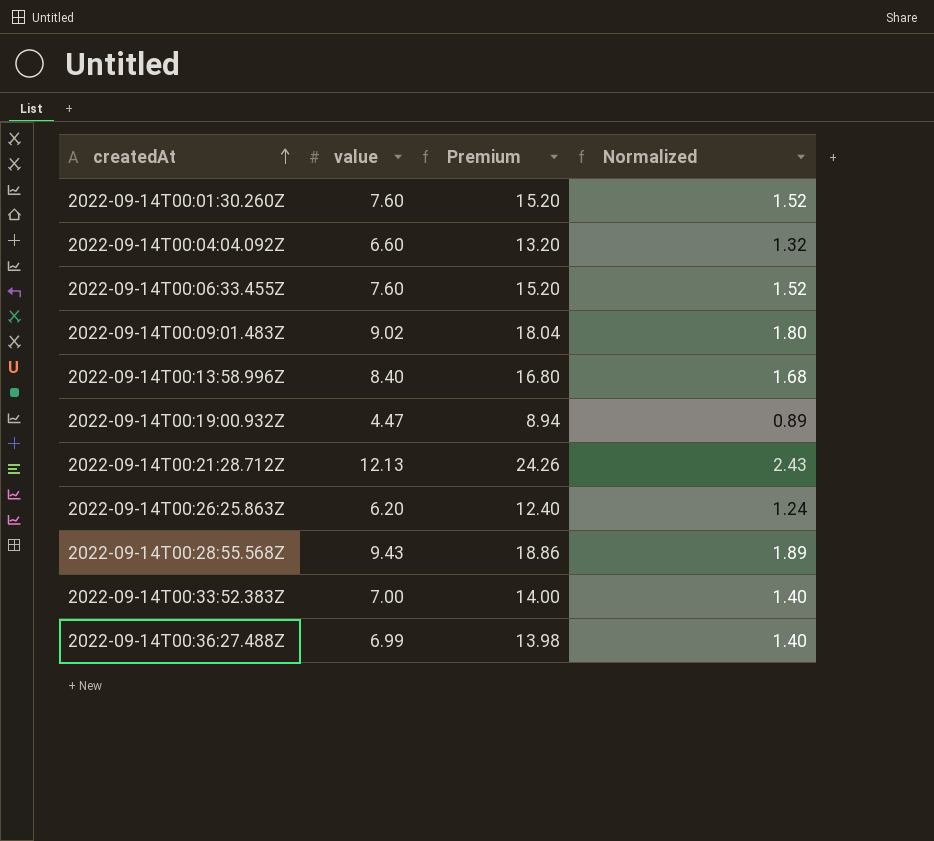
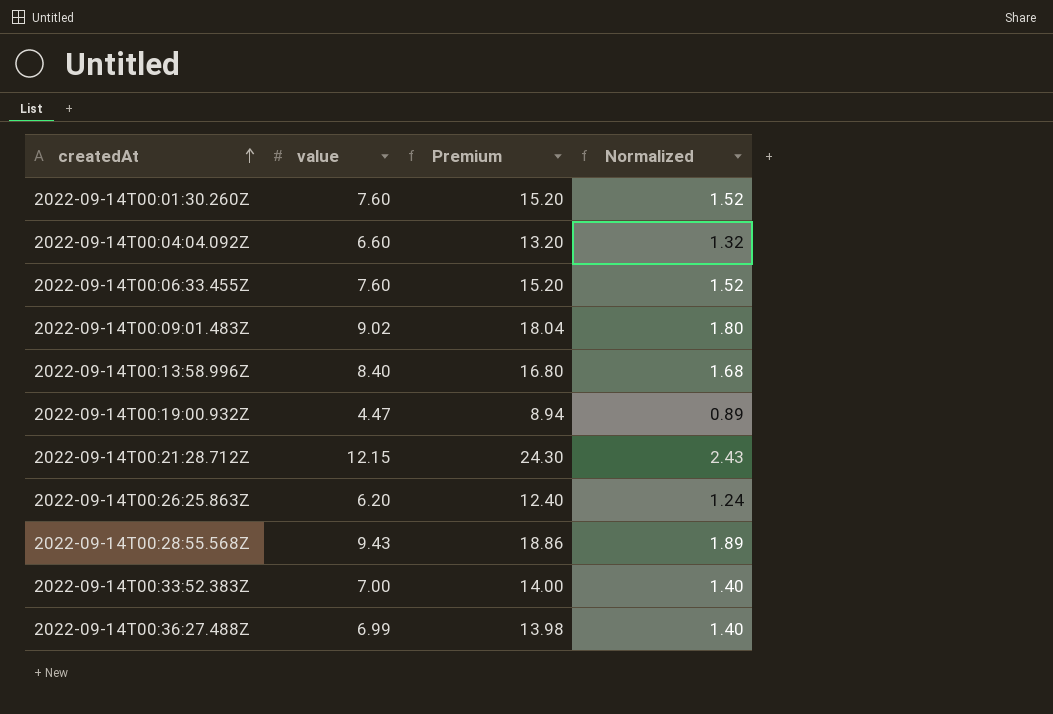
2022-09-14T00:21:28.712Z | value: 12.13 -> 12.15
2022-09-14T00:21:28.712Z | Premium: 24.26 -> 24.30

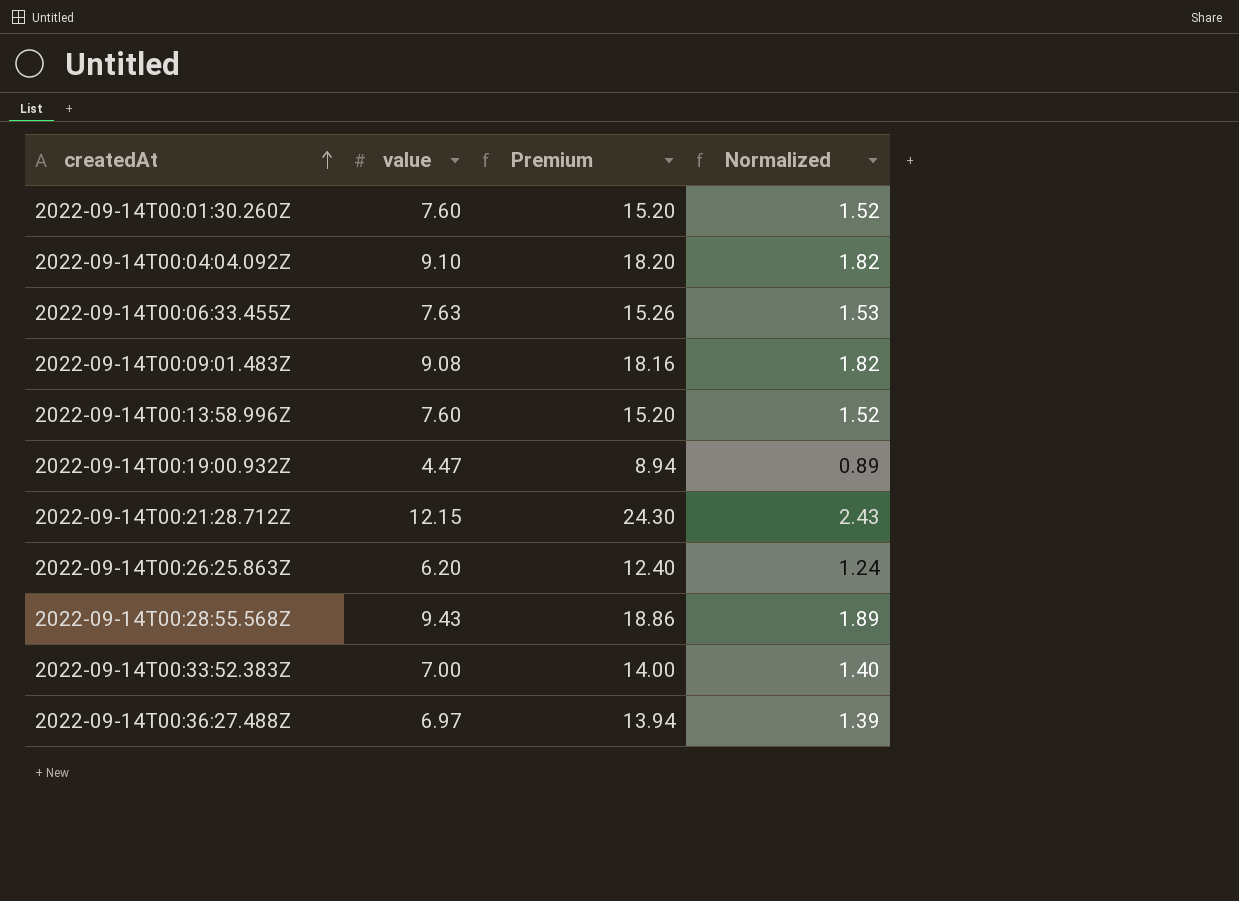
2022-09-14T00:04:04.092Z | value: 6.60 -> 9.10
2022-09-14T00:04:04.092Z | Premium: 13.20 -> 18.20
2022-09-14T00:04:04.092Z | Normalized: 1.32 -> 1.82
2022-09-14T00:06:33.455Z | value: 7.60 -> 7.63
2022-09-14T00:06:33.455Z | Premium: 15.20 -> 15.26
2022-09-14T00:06:33.455Z | Normalized: 1.52 -> 1.53
2022-09-14T00:09:01.483Z | value: 9.02 -> 9.08
2022-09-14T00:09:01.483Z | Premium: 18.04 -> 18.16
2022-09-14T00:09:01.483Z | Normalized: 1.80 -> 1.82
2022-09-14T00:13:58.996Z | value: 8.40 -> 7.60
2022-09-14T00:13:58.996Z | Premium: 16.80 -> 15.20
2022-09-14T00:13:58.996Z | Normalized: 1.68 -> 1.52
2022-09-14T00:36:27.488Z | value: 6.99 -> 6.97
2022-09-14T00:36:27.488Z | Premium: 13.98 -> 13.94
2022-09-14T00:36:27.488Z | Normalized: 1.40 -> 1.39

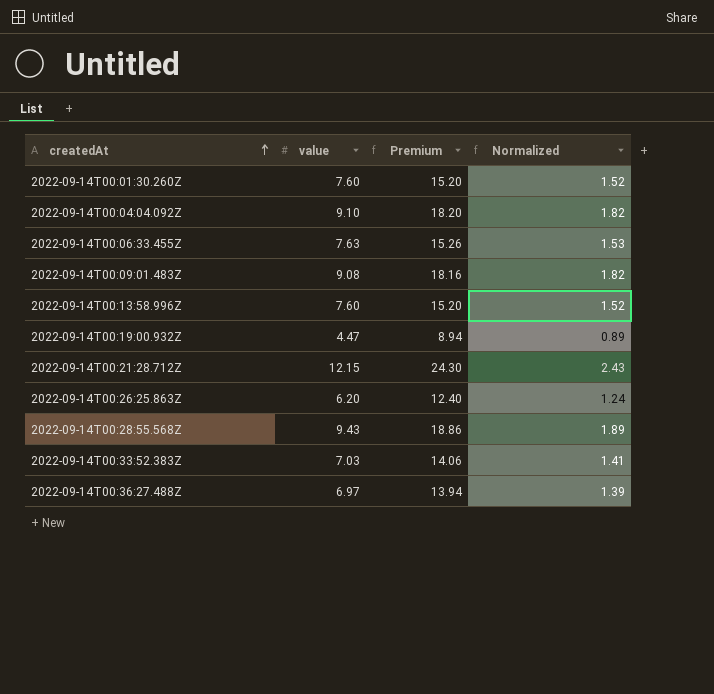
2022-09-14T00:33:52.383Z | value: 7.00 -> 7.03
2022-09-14T00:33:52.383Z | Premium: 14.00 -> 14.06
2022-09-14T00:33:52.383Z | Normalized: 1.40 -> 1.41

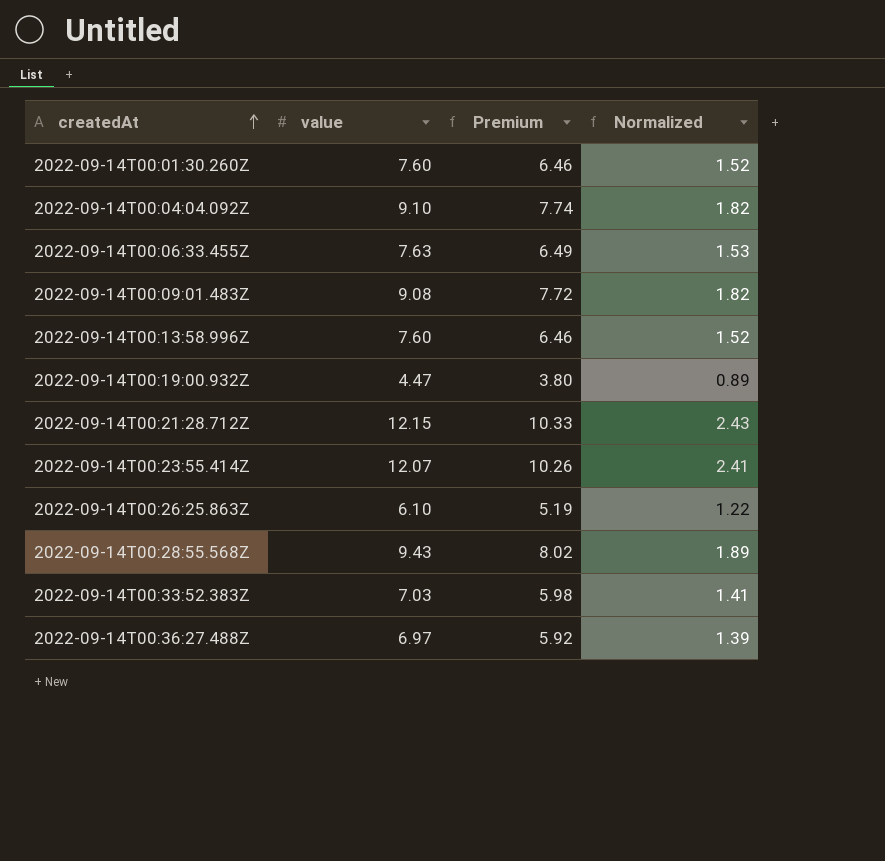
column Premium | formula: [value] * 2 -> [value] * 0.85
row 2022-09-14T00:23:55.414Z: none -> 12.07 | 10.26 | 2.41
2022-09-14T00:26:25.863Z | value: 6.20 -> 6.10
2022-09-14T00:26:25.863Z | Normalized: 1.24 -> 1.22

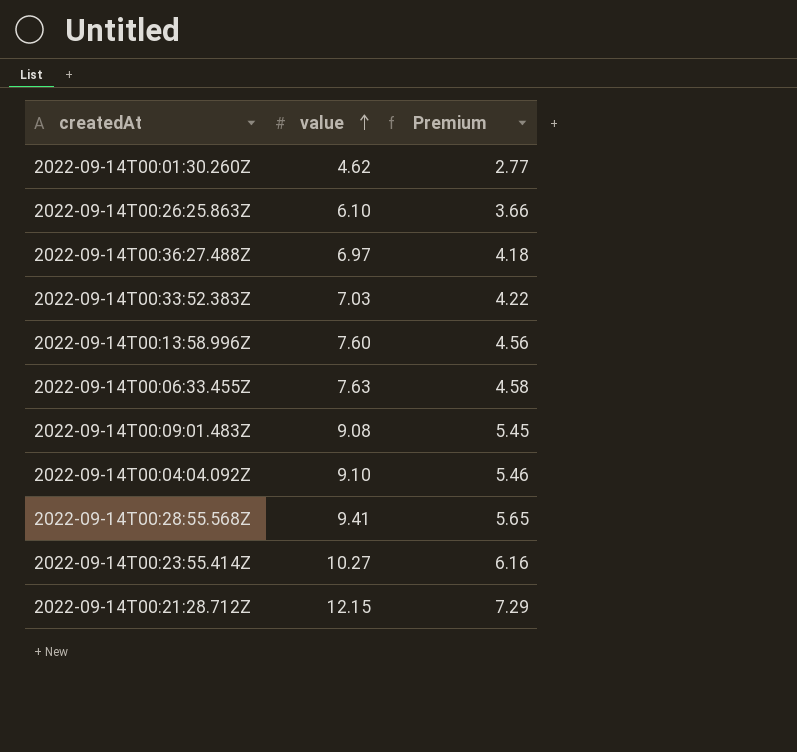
row order: createdAt ascending -> value ascending
column Normalized | formula: [value] * 0.2 -> none
column Premium | formula: [value] * 0.85 -> [value] * 0.6
row 2022-09-14T00:19:00.932Z: 4.47 | 3.80 | 0.89 -> none
2022-09-14T00:01:30.260Z | value: 7.60 -> 4.62
2022-09-14T00:28:55.568Z | value: 9.43 -> 9.41
2022-09-14T00:23:55.414Z | value: 12.07 -> 10.27

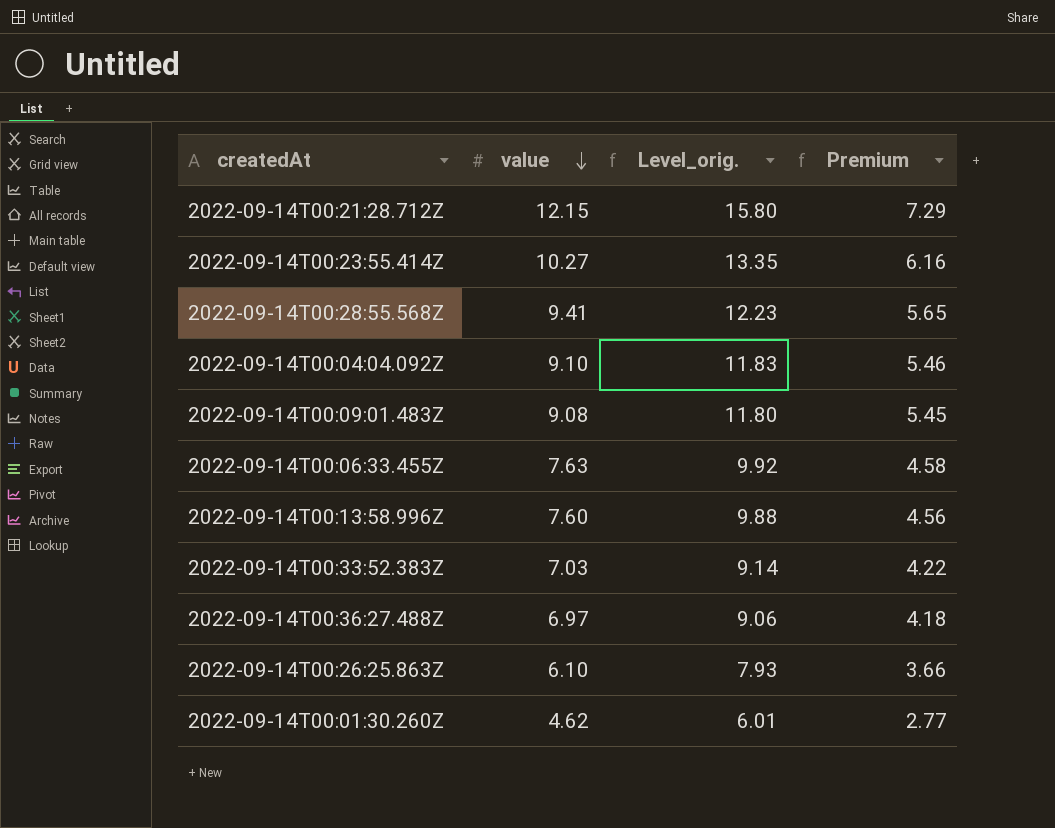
row order: value ascending -> value descending
column Level_orig. | formula: none -> [value] * 1.3

